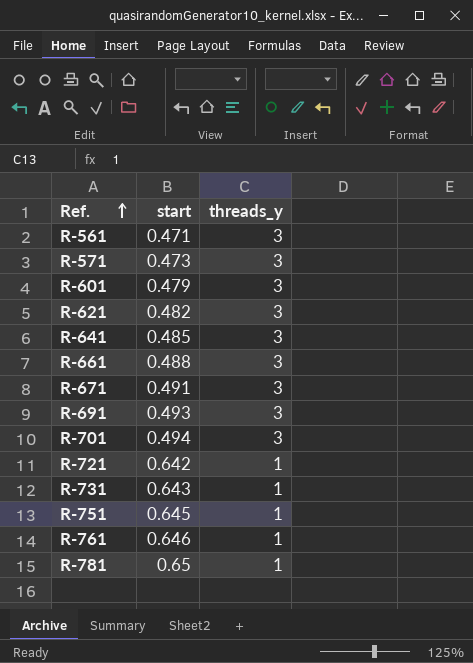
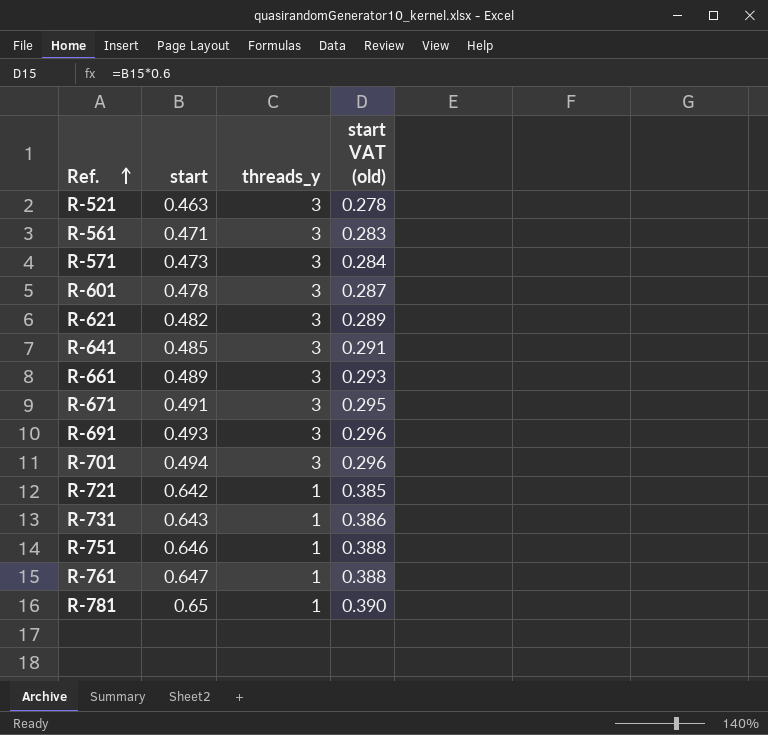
column start VAT (old) | formula: none -> [start] * 0.6
row R-521: none -> 0.463 | 3 | 0.278
R-601 | start: 0.479 -> 0.478
R-661 | start: 0.488 -> 0.489
R-751 | start: 0.645 -> 0.646
R-761 | start: 0.646 -> 0.647

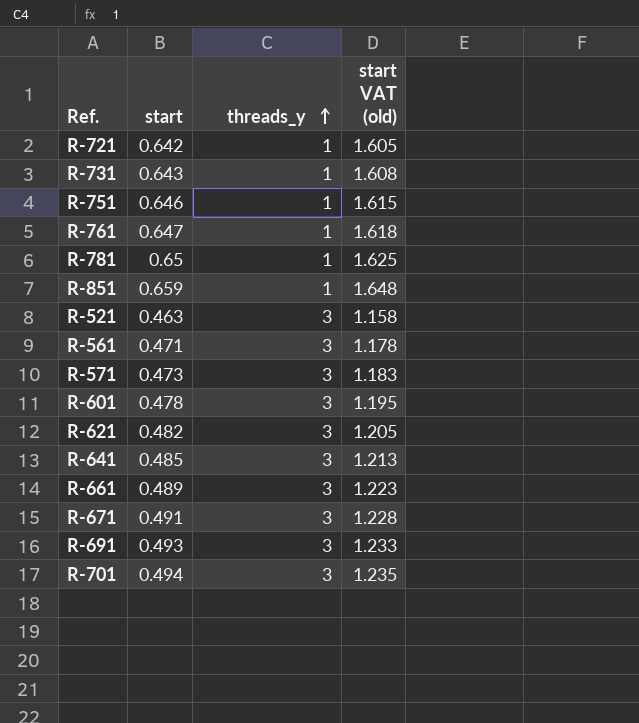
row order: Ref. ascending -> threads_y ascending
column start VAT (old) | formula: [start] * 0.6 -> [start] * 2.5
row R-851: none -> 0.659 | 1 | 1.648

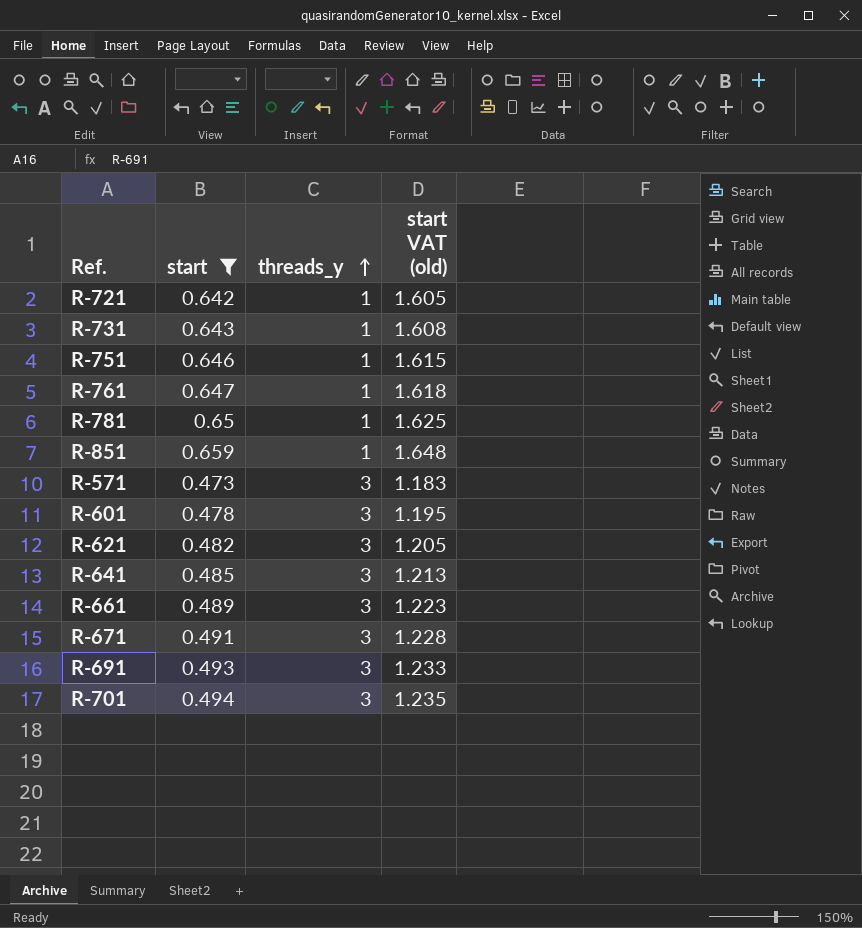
filter: none -> start >= 0.473

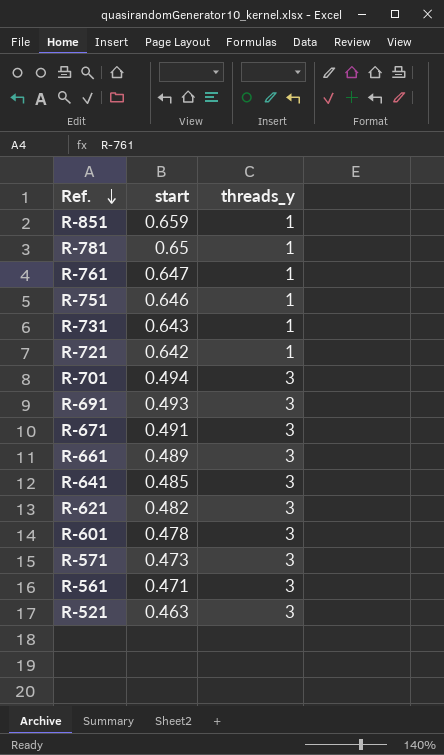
filter: start >= 0.473 -> none
row order: threads_y ascending -> Ref. descending
column start VAT (old) | formula: [start] * 2.5 -> none

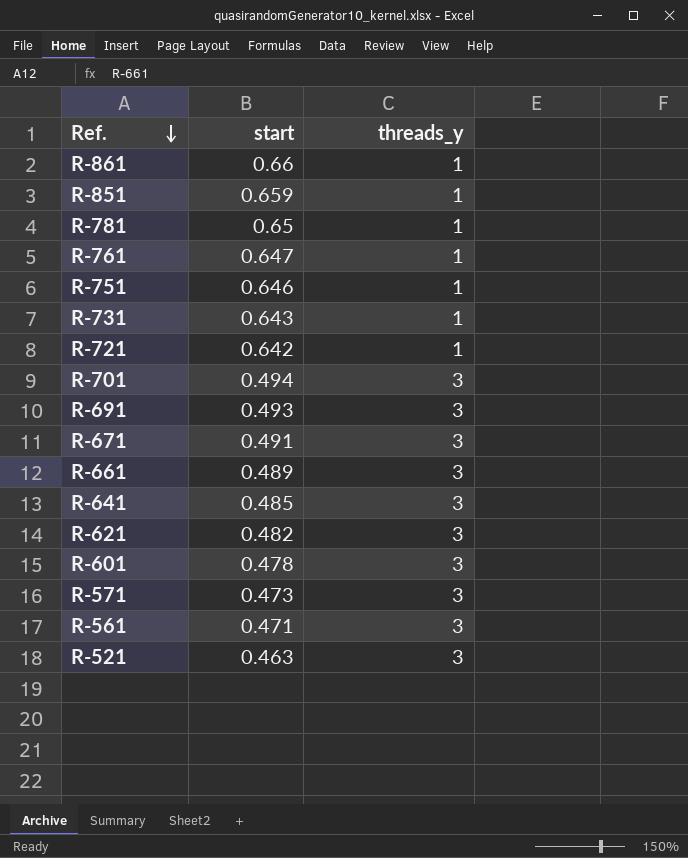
row R-861: none -> 0.66 | 1

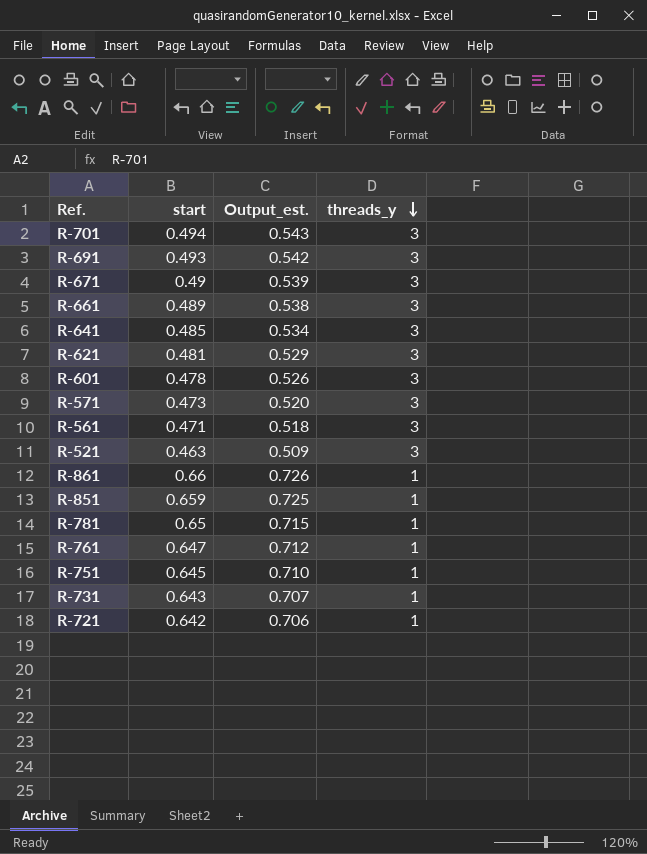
row order: Ref. descending -> threads_y descending
column Output_est. | formula: none -> [start] * 1.1
R-671 | start: 0.491 -> 0.49
R-621 | start: 0.482 -> 0.481
R-751 | start: 0.646 -> 0.645

